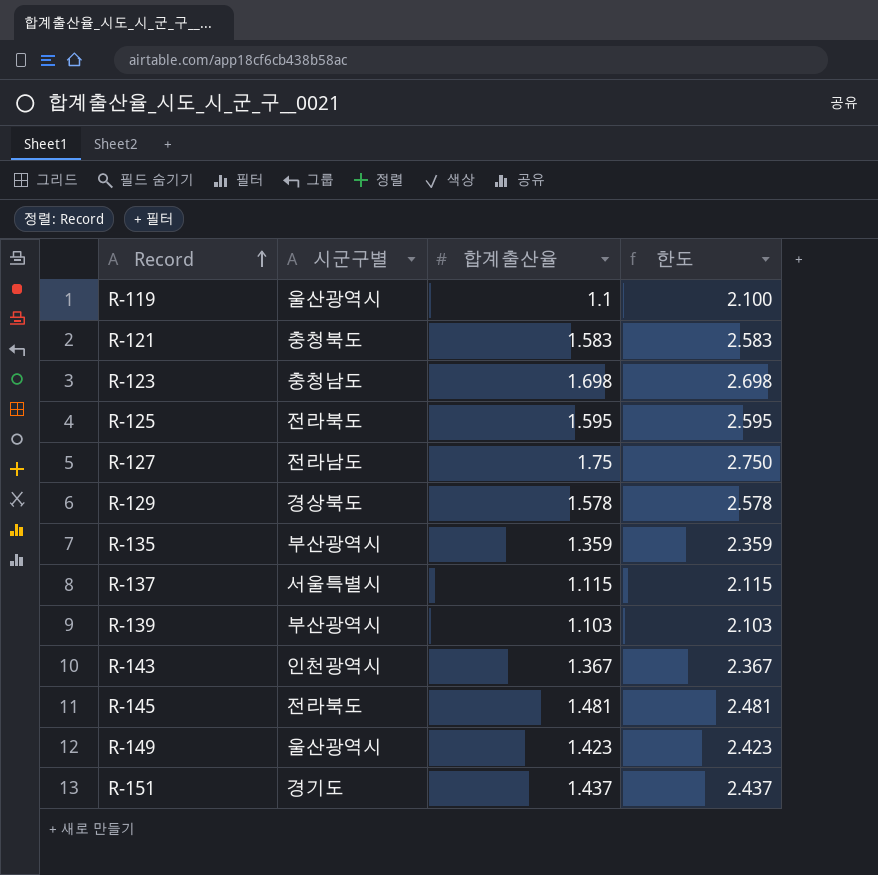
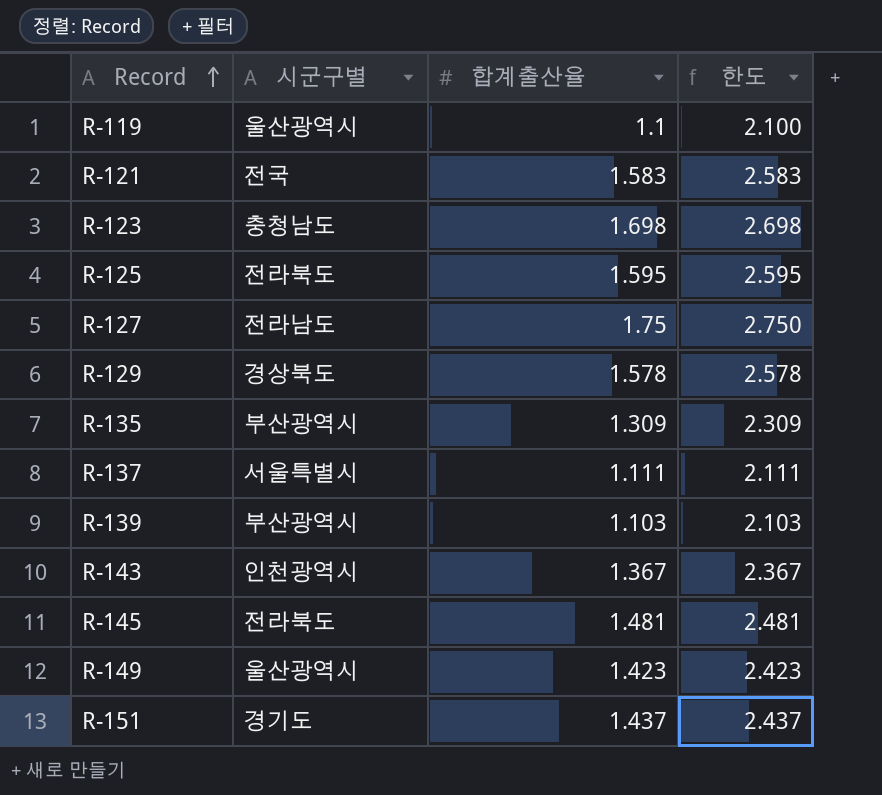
R-121 | 시군구별: 충청북도 -> 전국
R-135 | 합계출산율: 1.359 -> 1.309
R-135 | 한도: 2.359 -> 2.309
R-137 | 합계출산율: 1.115 -> 1.111
R-137 | 한도: 2.115 -> 2.111

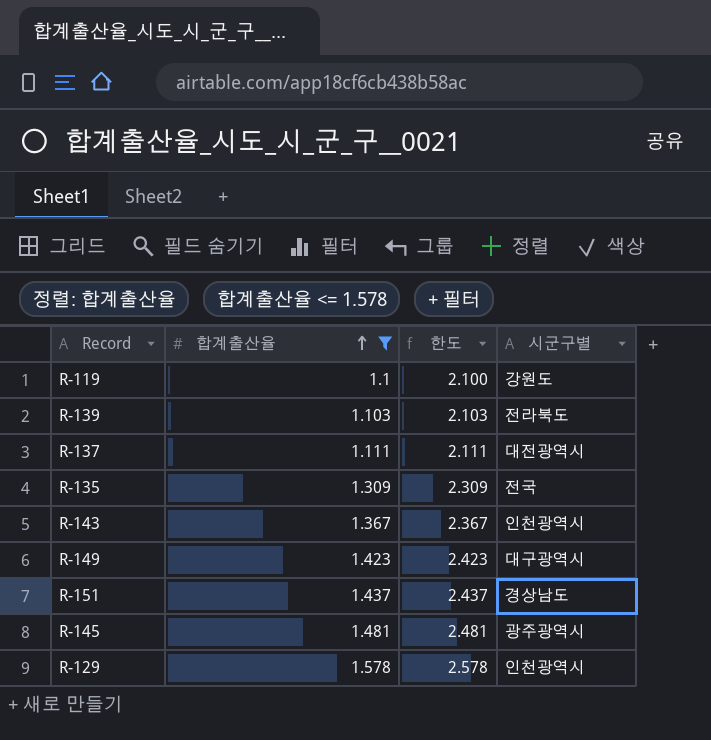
filter: none -> 합계출산율 <= 1.578
row order: Record ascending -> 합계출산율 ascending
column 시군구별 | position: 2 -> 4
R-119 | 시군구별: 울산광역시 -> 강원도
R-139 | 시군구별: 부산광역시 -> 전라북도
R-137 | 시군구별: 서울특별시 -> 대전광역시
R-135 | 시군구별: 부산광역시 -> 전국
R-149 | 시군구별: 울산광역시 -> 대구광역시
R-151 | 시군구별: 경기도 -> 경상남도
R-145 | 시군구별: 전라북도 -> 광주광역시
R-129 | 시군구별: 경상북도 -> 인천광역시

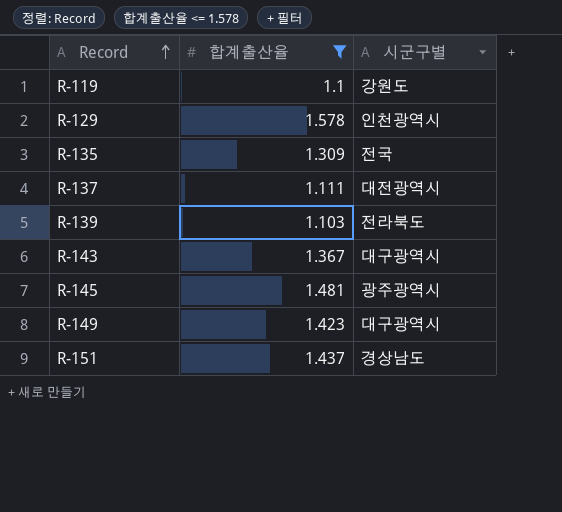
row order: 합계출산율 ascending -> Record ascending
column 한도 | formula: [합계출산율] + 1 -> none
R-143 | 시군구별: 인천광역시 -> 대구광역시

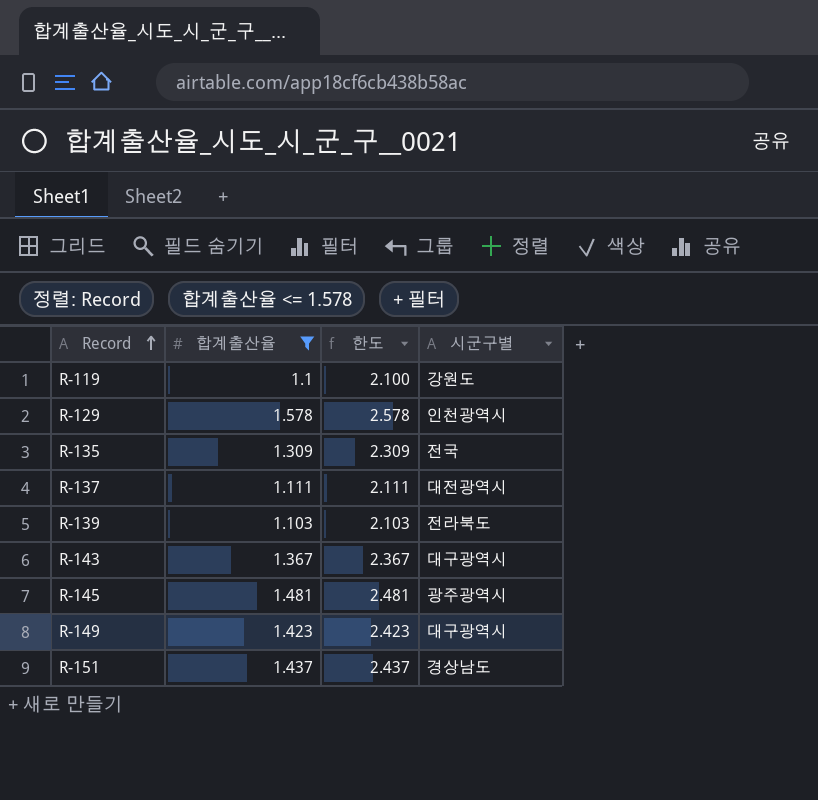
column 한도 | formula: none -> [합계출산율] + 1

